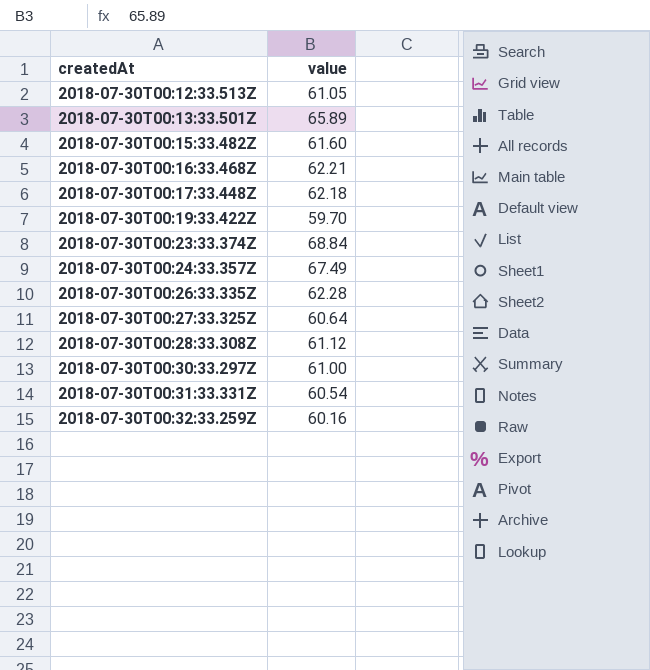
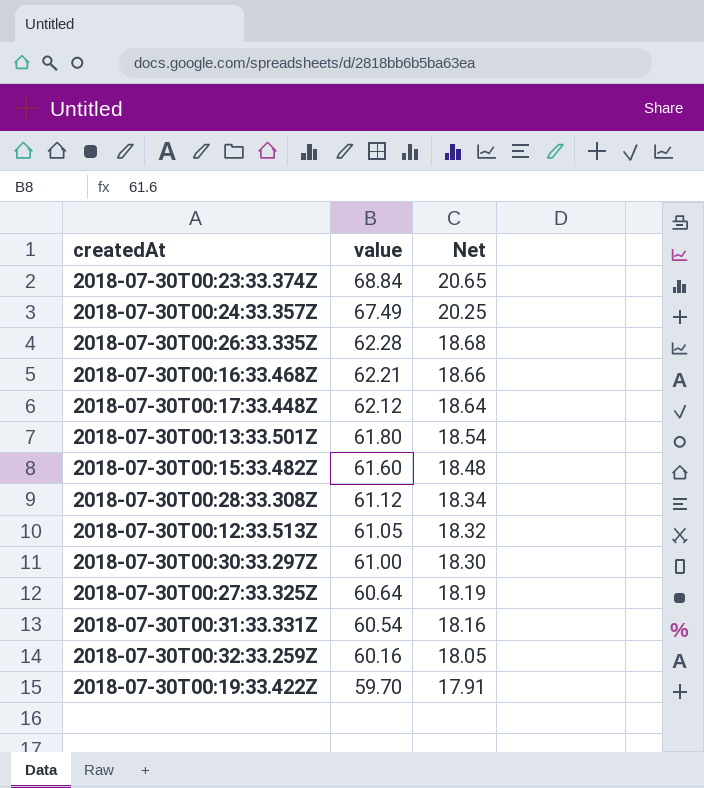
row order: createdAt ascending -> value descending
column Net | formula: none -> [value] * 0.3
2018-07-30T00:17:33.448Z | value: 62.18 -> 62.12
2018-07-30T00:13:33.501Z | value: 65.89 -> 61.80

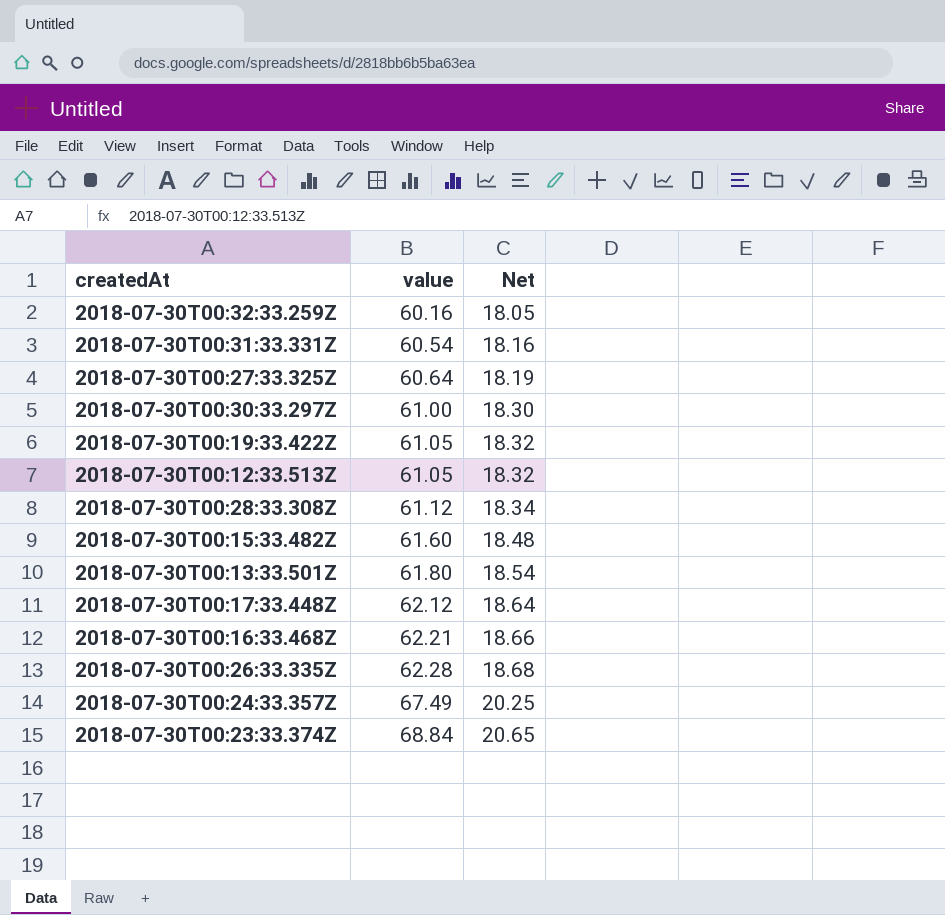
row order: value descending -> value ascending
2018-07-30T00:19:33.422Z | value: 59.70 -> 61.05
2018-07-30T00:19:33.422Z | Net: 17.91 -> 18.32

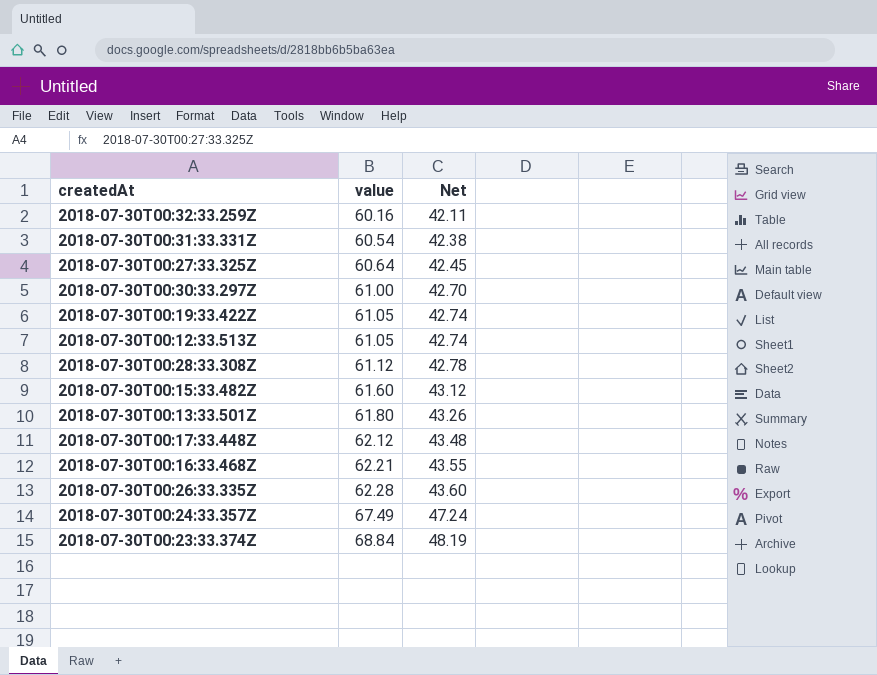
column Net | formula: [value] * 0.3 -> [value] * 0.7

